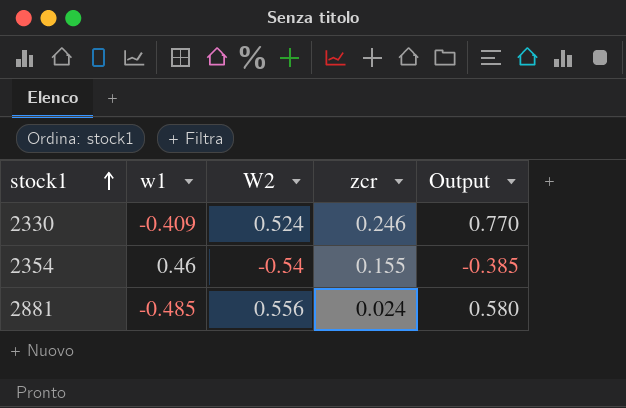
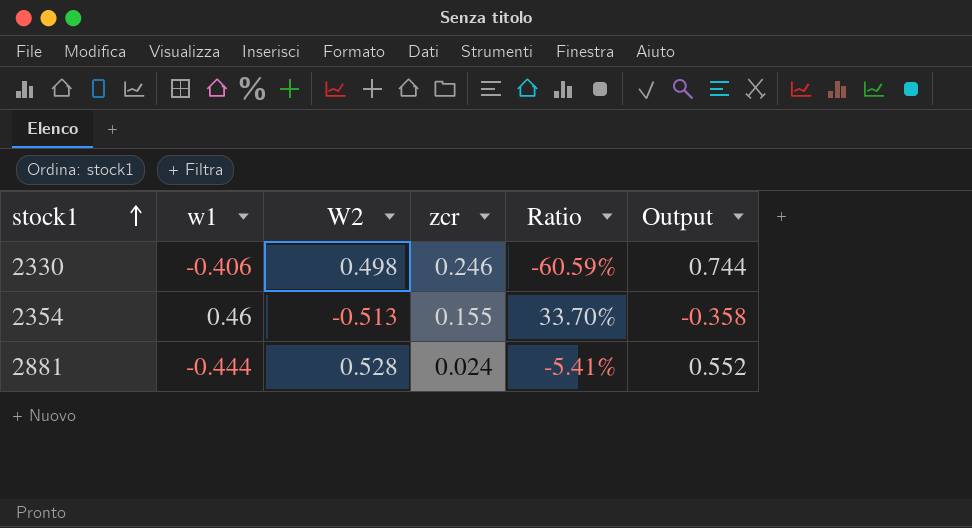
column Ratio | formula: none -> [zcr] / [w1]
2330 | w1: -0.409 -> -0.406
2330 | W2: 0.524 -> 0.498
2330 | Output: 0.770 -> 0.744
2354 | W2: -0.54 -> -0.513
2354 | Output: -0.385 -> -0.358
2881 | w1: -0.485 -> -0.444
2881 | W2: 0.556 -> 0.528
2881 | Output: 0.580 -> 0.552

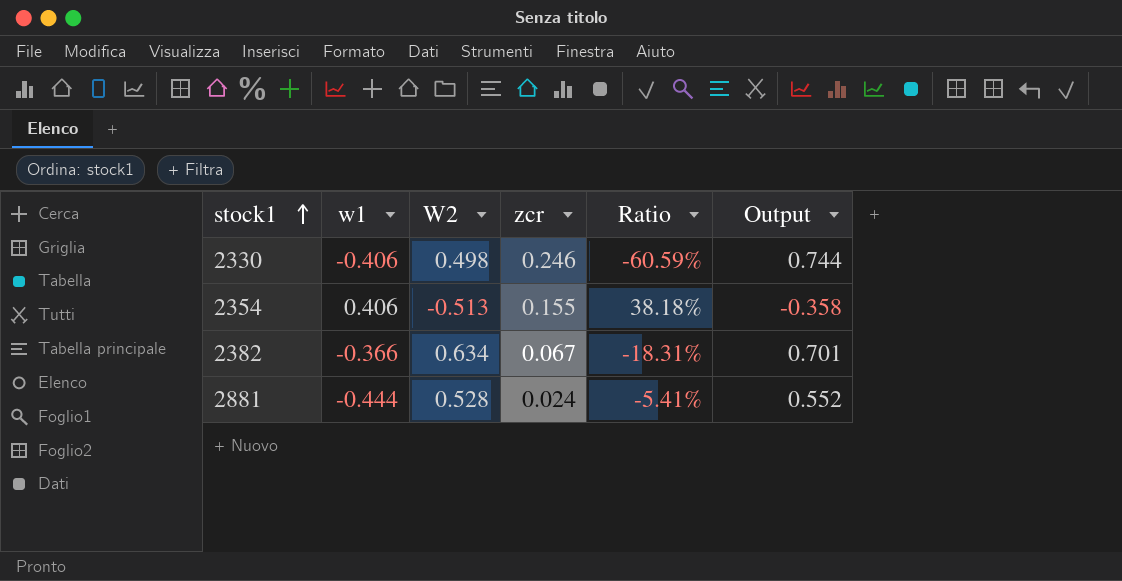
2354 | w1: 0.46 -> 0.406
2354 | Ratio: 33.70% -> 38.18%
row 2382: none -> -0.366 | 0.634 | 0.067 | -18.31% | 0.701

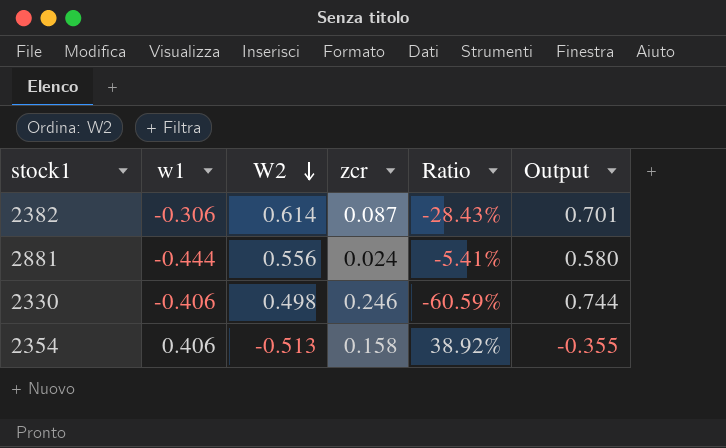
row order: stock1 ascending -> W2 descending
2382 | w1: -0.366 -> -0.306
2382 | W2: 0.634 -> 0.614
2382 | zcr: 0.067 -> 0.087
2382 | Ratio: -18.31% -> -28.43%
2881 | W2: 0.528 -> 0.556
2881 | Output: 0.552 -> 0.580
2354 | zcr: 0.155 -> 0.158
2354 | Ratio: 38.18% -> 38.92%
2354 | Output: -0.358 -> -0.355

